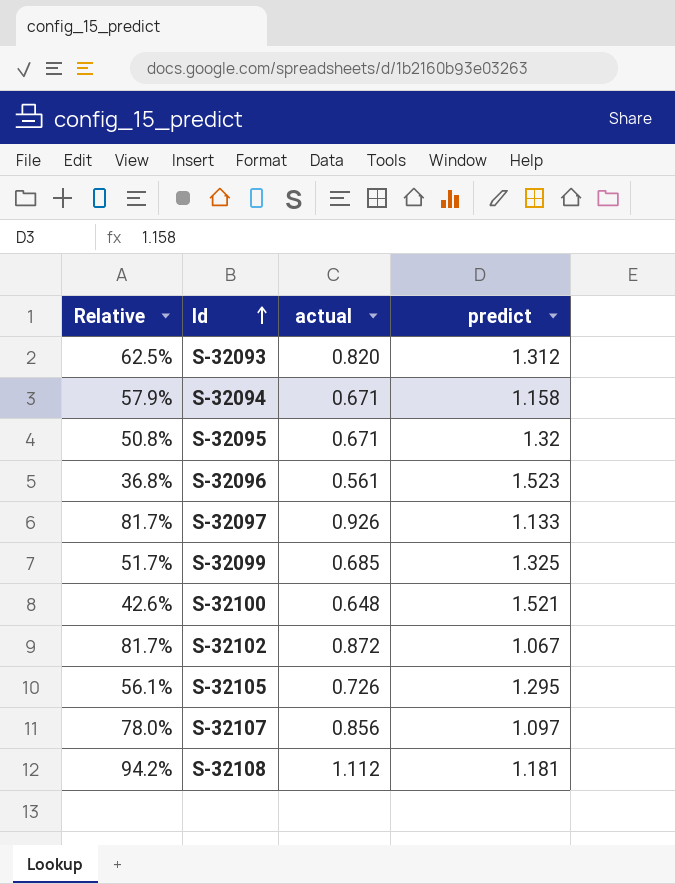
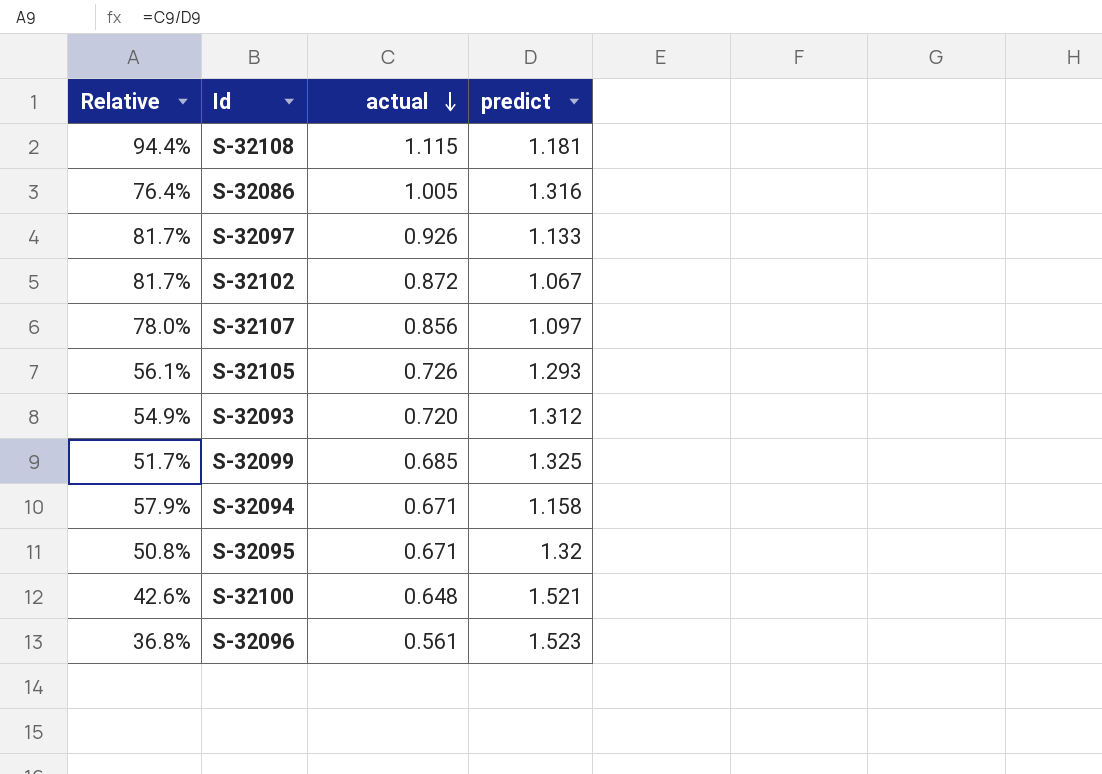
row order: Id ascending -> actual descending
S-32108 | Relative: 94.2% -> 94.4%
S-32108 | actual: 1.112 -> 1.115
row S-32086: none -> 76.4% | 1.005 | 1.316
S-32105 | predict: 1.295 -> 1.293
S-32093 | Relative: 62.5% -> 54.9%
S-32093 | actual: 0.820 -> 0.720

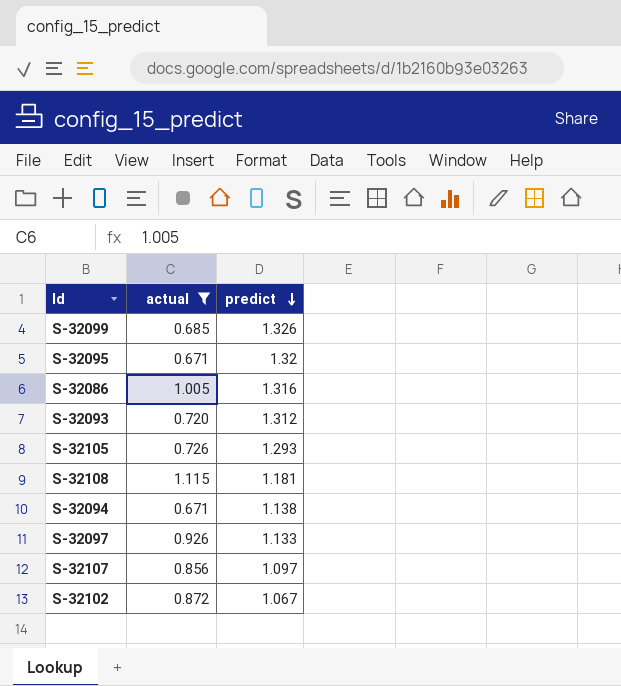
filter: none -> actual >= 0.671
row order: actual descending -> predict descending
column Relative | formula: [actual] / [predict] -> none
S-32099 | predict: 1.325 -> 1.326
S-32094 | predict: 1.158 -> 1.138

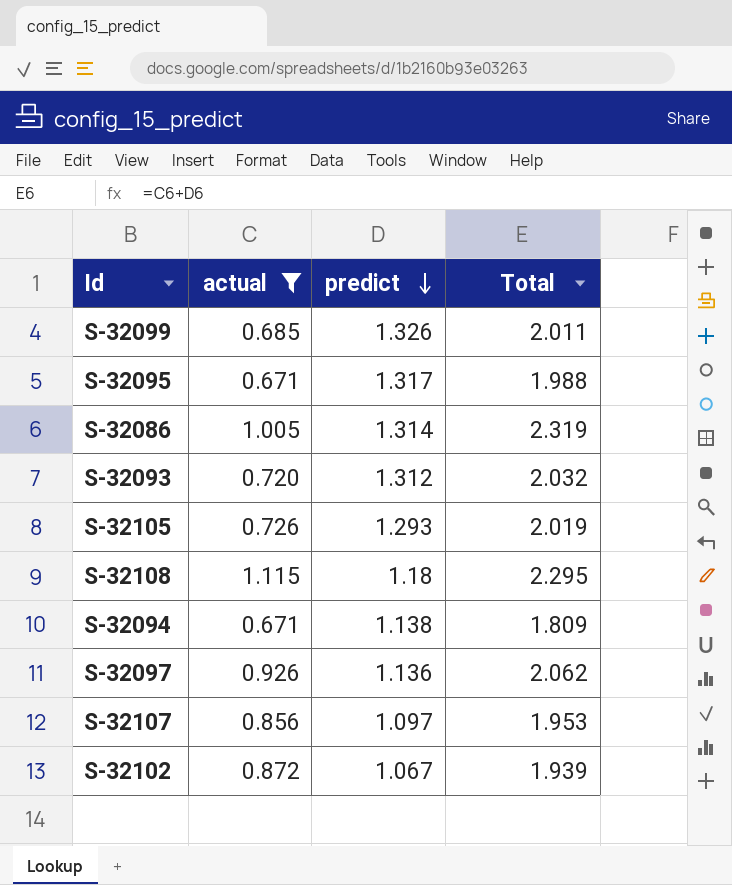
column Total | formula: none -> [actual] + [predict]
S-32095 | predict: 1.32 -> 1.317
S-32086 | predict: 1.316 -> 1.314
S-32108 | predict: 1.181 -> 1.18
S-32097 | predict: 1.133 -> 1.136

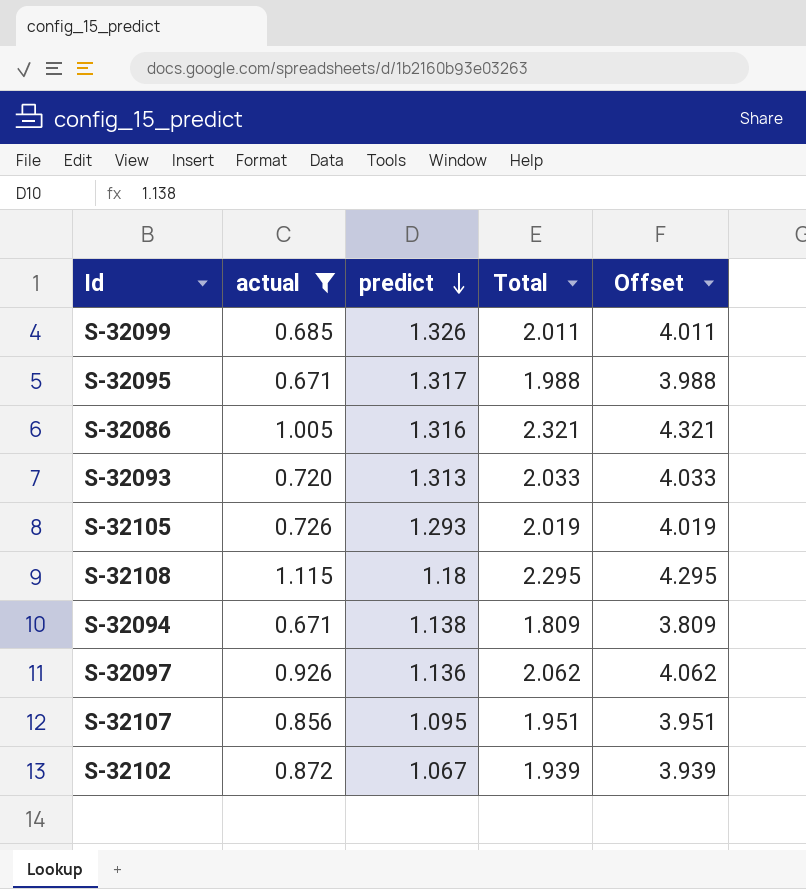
column Offset | formula: none -> [Total] + 2
S-32086 | predict: 1.314 -> 1.316
S-32086 | Total: 2.319 -> 2.321
S-32093 | predict: 1.312 -> 1.313
S-32093 | Total: 2.032 -> 2.033
S-32107 | predict: 1.097 -> 1.095
S-32107 | Total: 1.953 -> 1.951

